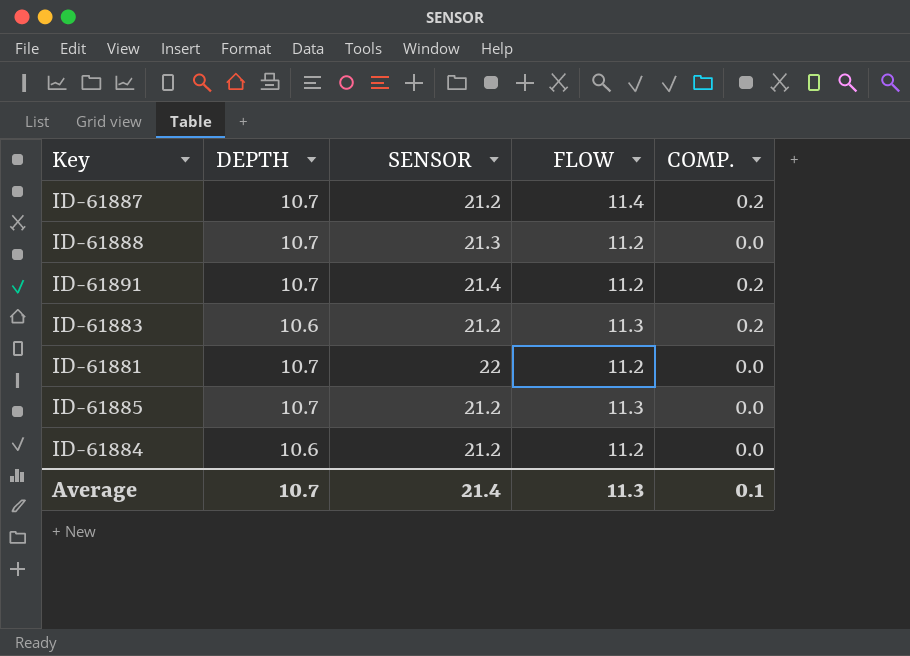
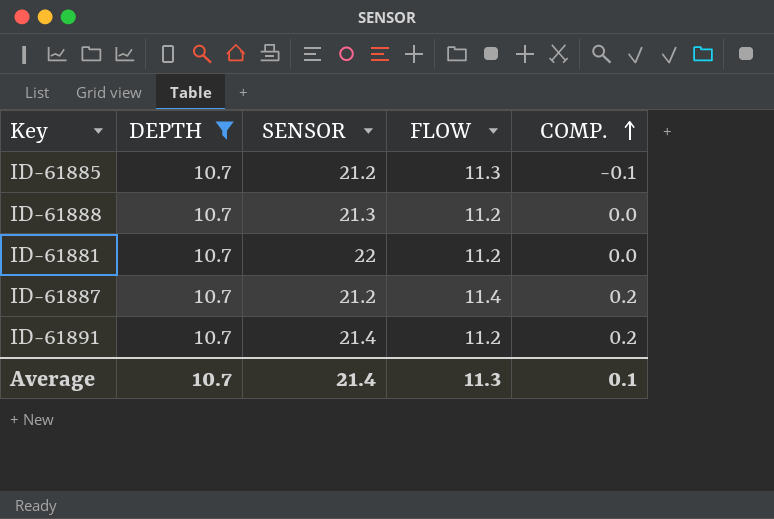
filter: none -> DEPTH = 10.7
row order: none -> COMP. ascending
ID-61885 | COMP.: 0.0 -> -0.1

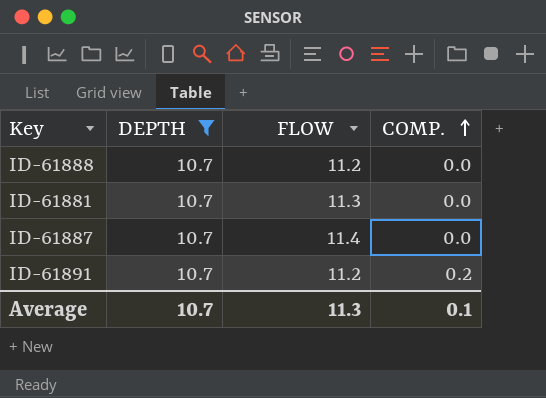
column SENSOR | position: 3 -> none
row ID-61885: 10.7 | 21.2 | 11.3 | -0.1 -> none
ID-61881 | FLOW: 11.2 -> 11.3
ID-61887 | COMP.: 0.2 -> 0.0

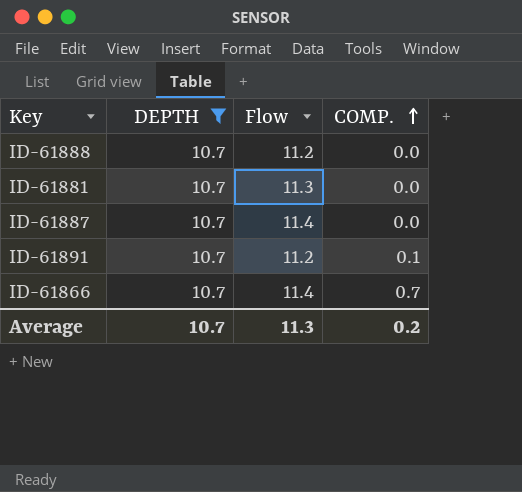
column name: FLOW -> Flow
ID-61891 | COMP.: 0.2 -> 0.1
row ID-61866: none -> 10.7 | 11.4 | 0.7
Average | COMP.: 0.1 -> 0.2

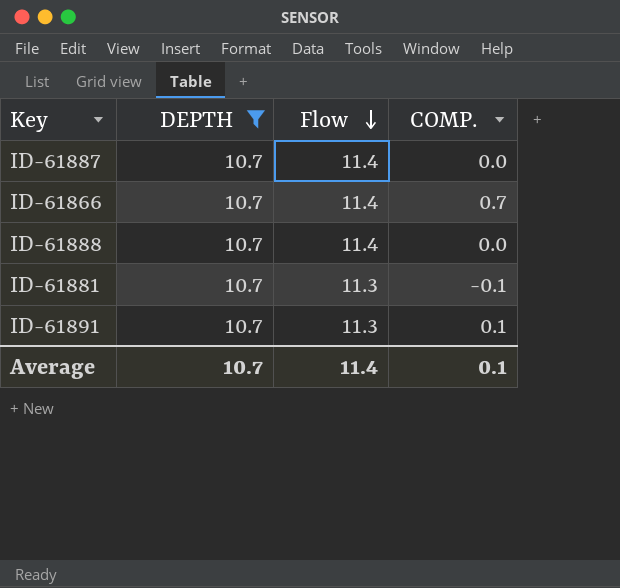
row order: COMP. ascending -> Flow descending
ID-61888 | Flow: 11.2 -> 11.4
ID-61881 | COMP.: 0.0 -> -0.1
ID-61891 | Flow: 11.2 -> 11.3
Average | Flow: 11.3 -> 11.4
Average | COMP.: 0.2 -> 0.1

